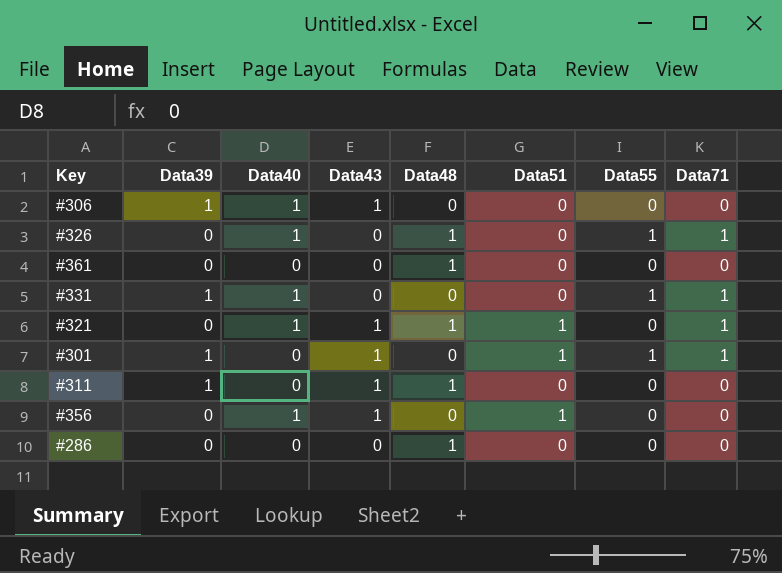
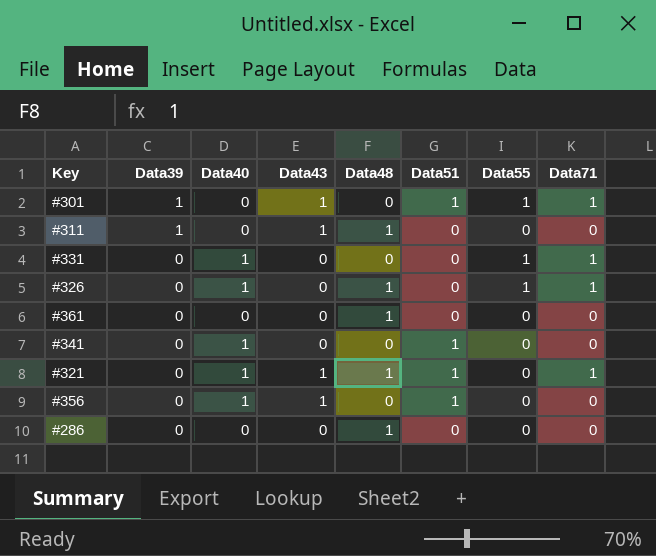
row order: none -> Data39 descending
row #306: 1 | 1 | 1 | 0 | 0 | 0 | 0 -> none
#331 | Data39: 1 -> 0
row #341: none -> 0 | 1 | 0 | 0 | 1 | 0 | 0

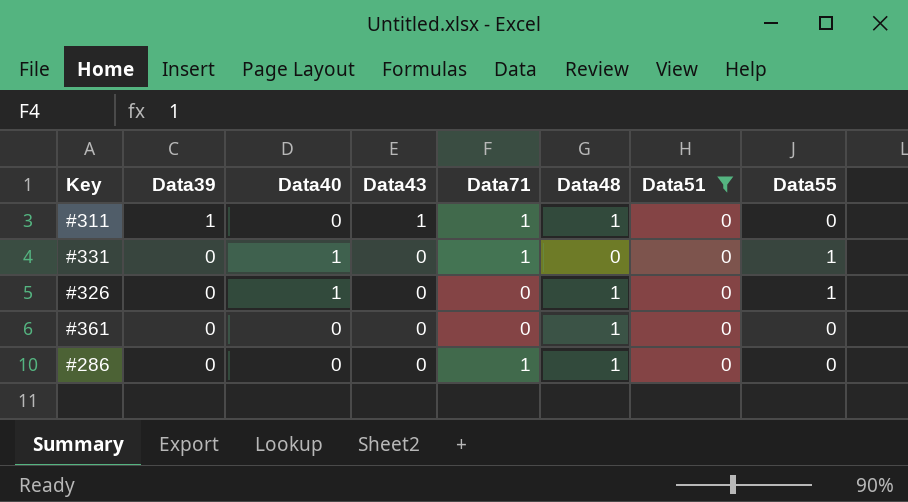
filter: none -> Data51 = 0
column Data71 | position: 8 -> 5
#311 | Data71: 0 -> 1
#326 | Data71: 1 -> 0
#286 | Data71: 0 -> 1

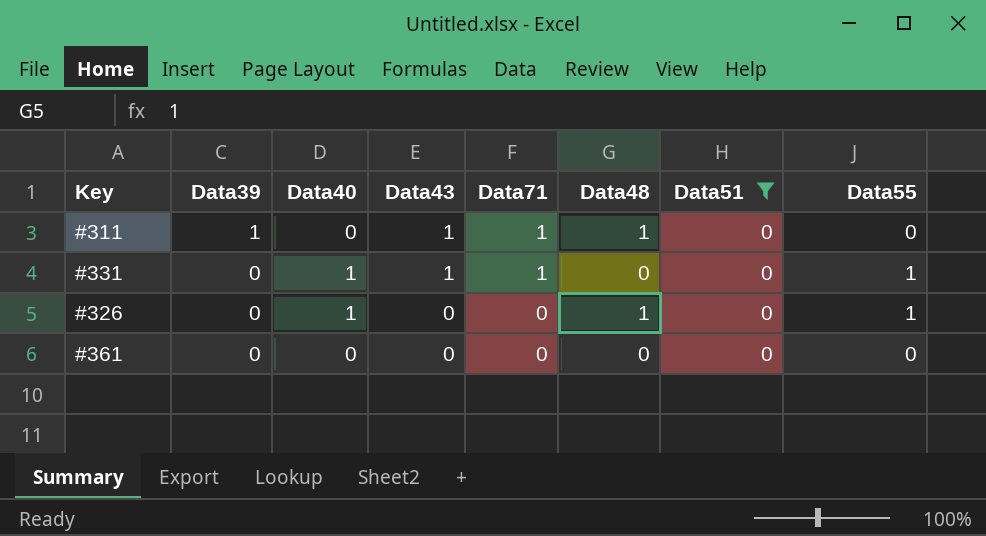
row #286: 0 | 0 | 0 | 1 | 1 | 0 | 0 -> none
#331 | Data43: 0 -> 1
#361 | Data48: 1 -> 0

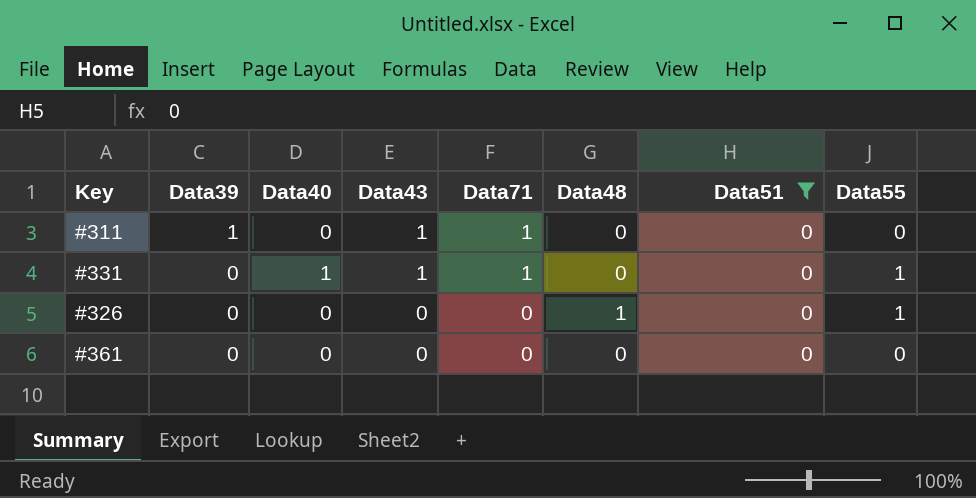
#311 | Data48: 1 -> 0
#326 | Data40: 1 -> 0

